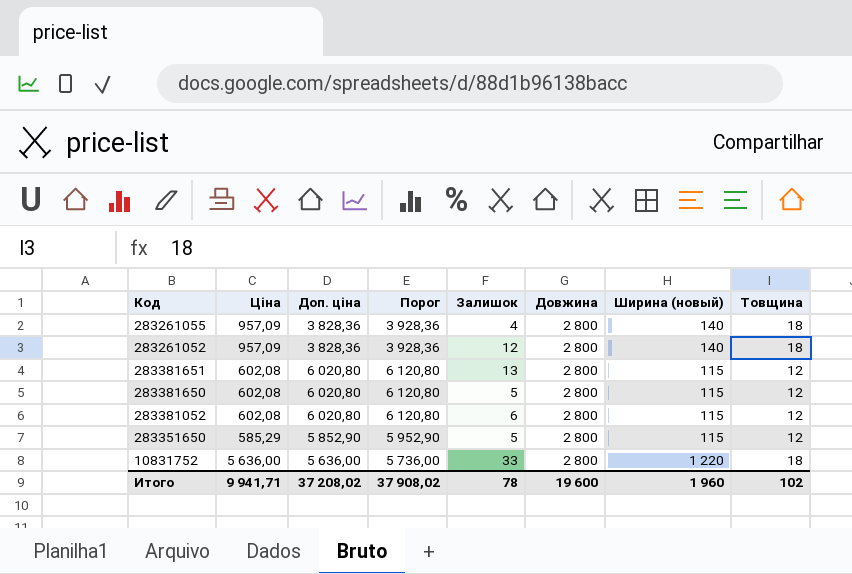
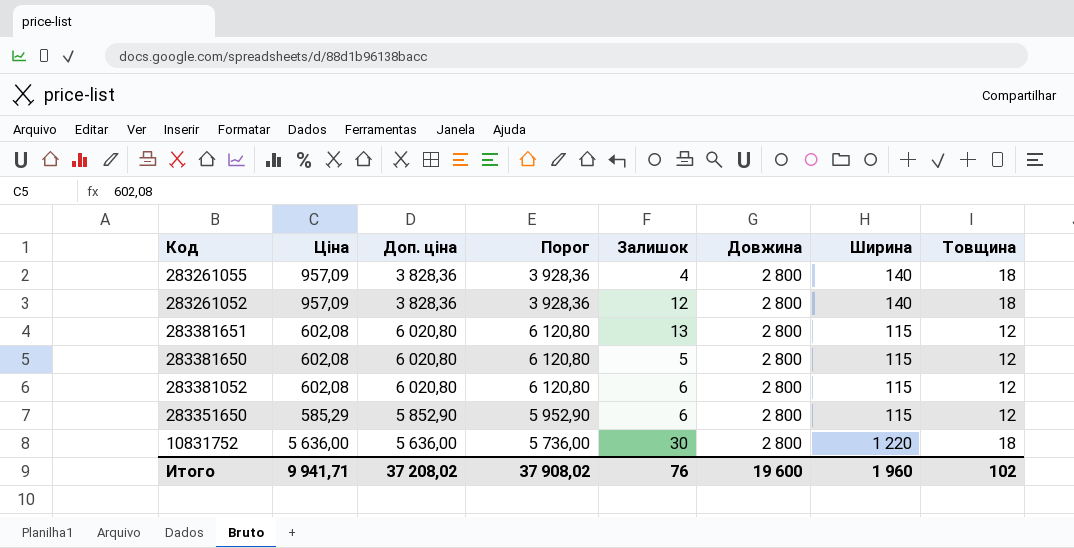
column name: Ширина (новый) -> Ширина
283351650 | Залишок: 5 -> 6
10831752 | Залишок: 33 -> 30
Итого | Залишок: 78 -> 76

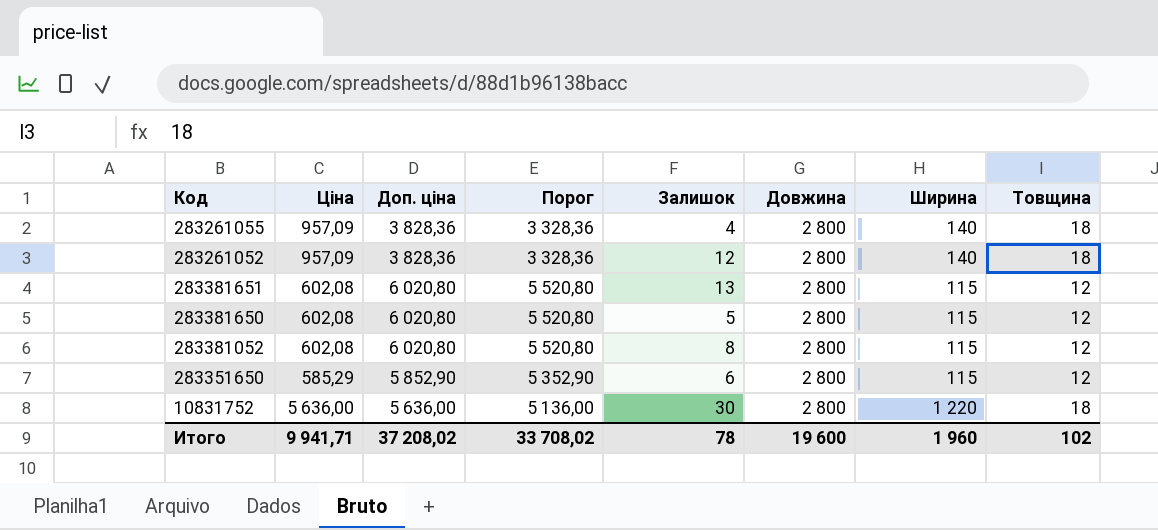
column Порог | formula: [Доп. ціна] + 100 -> [Доп. ціна] - 500
283381052 | Залишок: 6 -> 8
Итого | Порог: 37 908,02 -> 33 708,02
Итого | Залишок: 76 -> 78

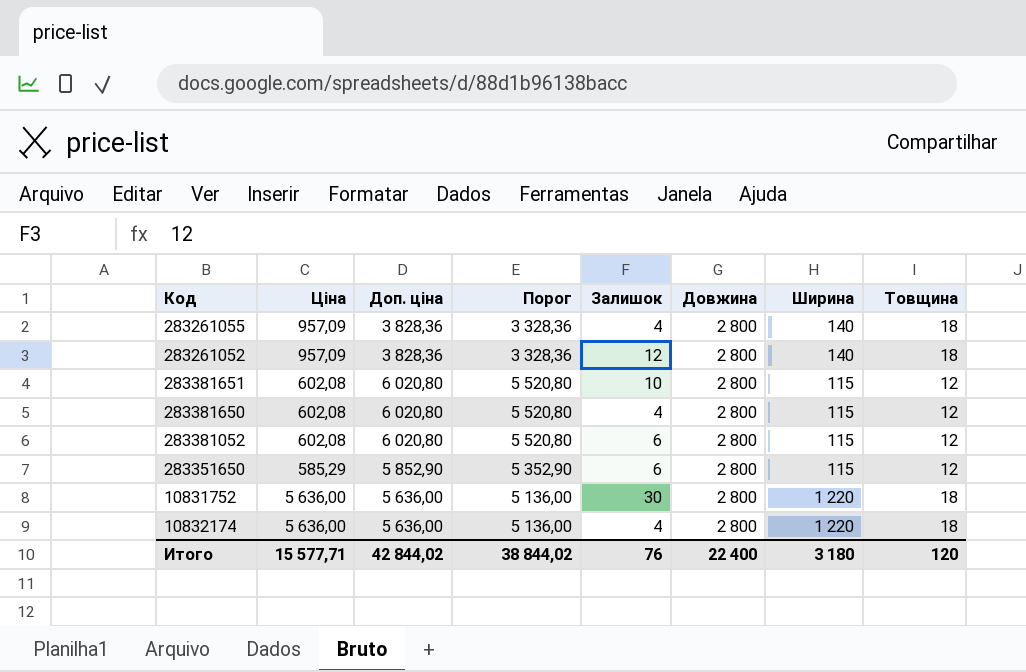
283381651 | Залишок: 13 -> 10
283381650 | Залишок: 5 -> 4
283381052 | Залишок: 8 -> 6
row 10832174: none -> 5 636,00 | 5 636,00 | 5 136,00 | 4 | 2 800 | 1 220 | 18
Итого | Ціна: 9 941,71 -> 15 577,71
Итого | Доп. ціна: 37 208,02 -> 42 844,02
Итого | Порог: 33 708,02 -> 38 844,02
Итого | Залишок: 78 -> 76
Итого | Довжина: 19 600 -> 22 400
Итого | Ширина: 1 960 -> 3 180
Итого | Товщина: 102 -> 120

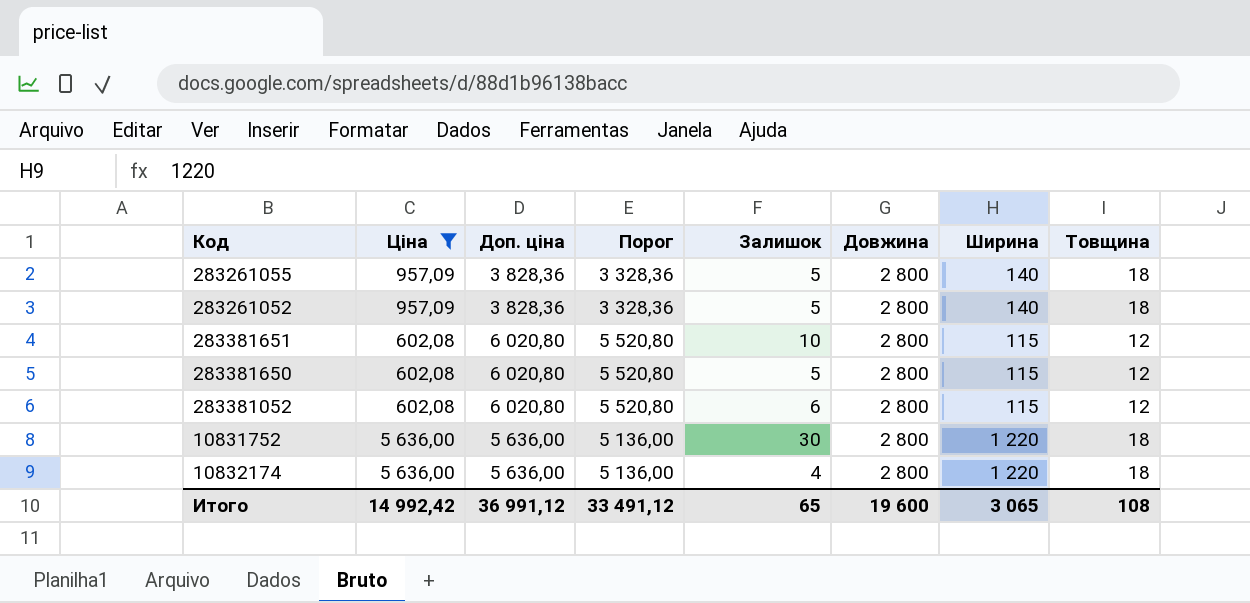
filter: none -> Ціна != 585,29
283261055 | Залишок: 4 -> 5
283261052 | Залишок: 12 -> 5
283381650 | Залишок: 4 -> 5
Итого | Ціна: 15 577,71 -> 14 992,42
Итого | Доп. ціна: 42 844,02 -> 36 991,12
Итого | Порог: 38 844,02 -> 33 491,12
Итого | Залишок: 76 -> 65
Итого | Довжина: 22 400 -> 19 600
Итого | Ширина: 3 180 -> 3 065
Итого | Товщина: 120 -> 108

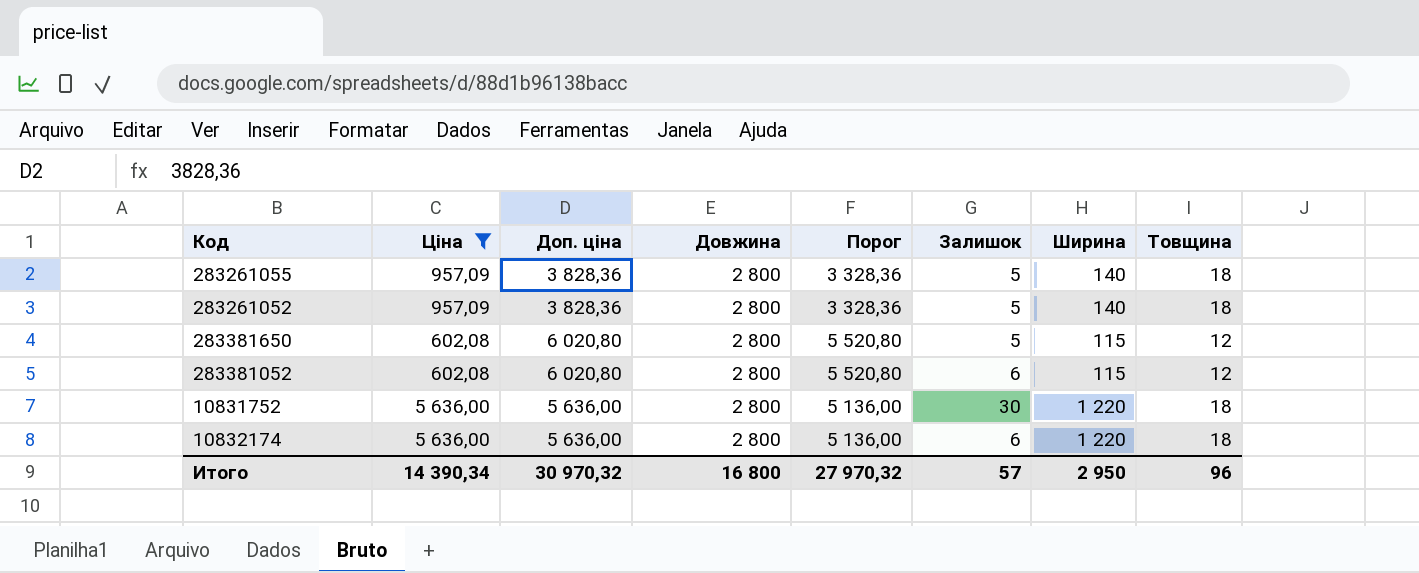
column Довжина | position: 6 -> 4
row 283381651: 602,08 | 6 020,80 | 5 520,80 | 10 | 2 800 | 115 | 12 -> none
10832174 | Залишок: 4 -> 6
Итого | Ціна: 14 992,42 -> 14 390,34
Итого | Доп. ціна: 36 991,12 -> 30 970,32
Итого | Довжина: 19 600 -> 16 800
Итого | Порог: 33 491,12 -> 27 970,32
Итого | Залишок: 65 -> 57
Итого | Ширина: 3 065 -> 2 950
Итого | Товщина: 108 -> 96

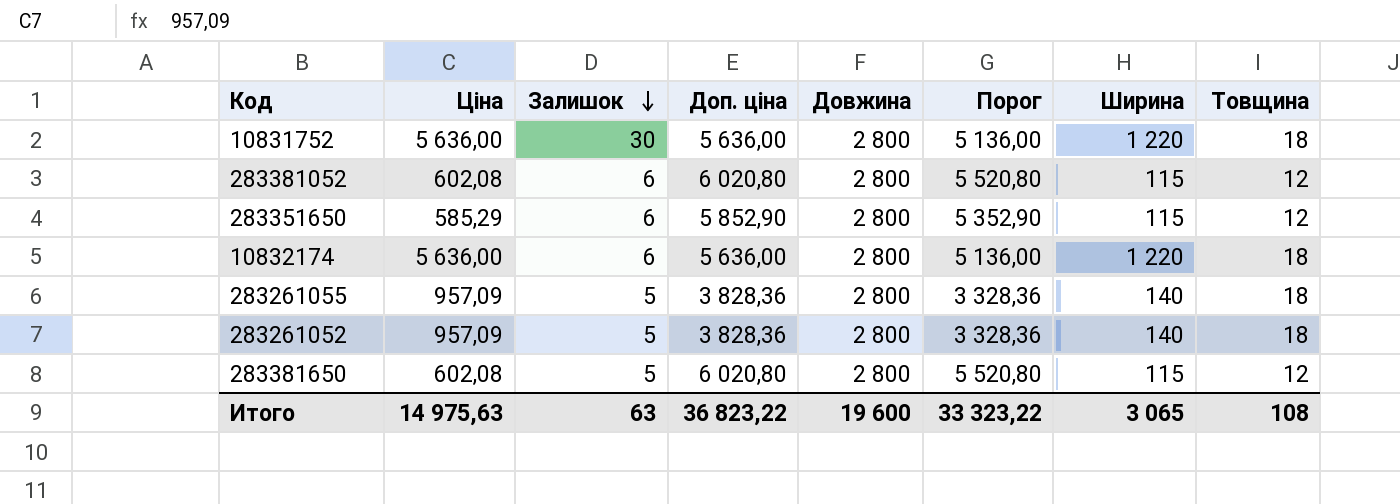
filter: Ціна != 585,29 -> none
row order: none -> Залишок descending
column Залишок | position: 6 -> 3
Итого | Ціна: 14 390,34 -> 14 975,63
Итого | Залишок: 57 -> 63
Итого | Доп. ціна: 30 970,32 -> 36 823,22
Итого | Довжина: 16 800 -> 19 600
Итого | Порог: 27 970,32 -> 33 323,22
Итого | Ширина: 2 950 -> 3 065
Итого | Товщина: 96 -> 108

